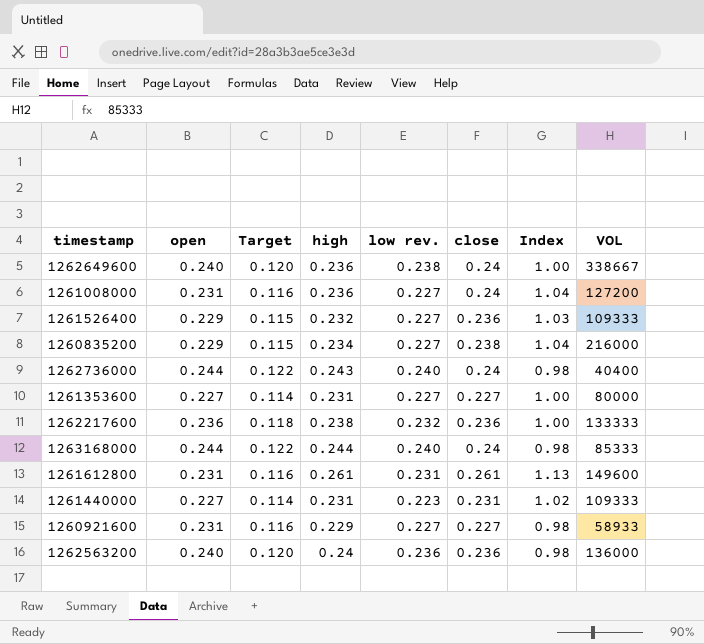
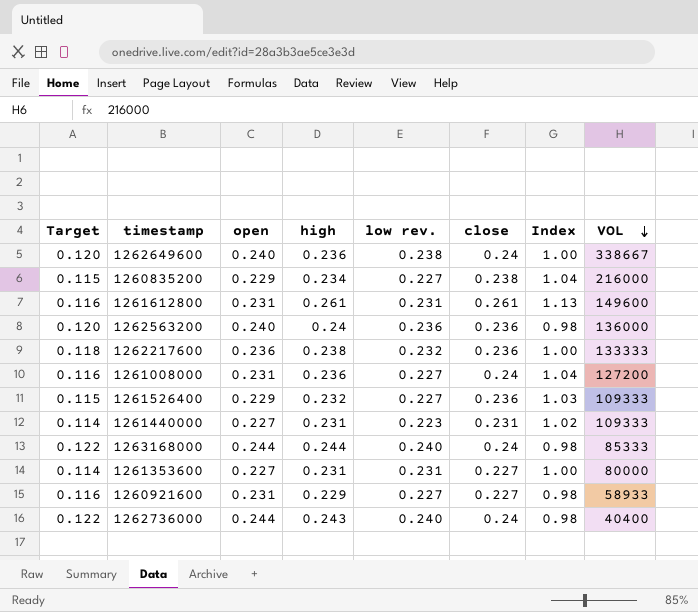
row order: none -> VOL descending
column Target | position: 3 -> 1
1261353600 | low rev.: 0.227 -> 0.231

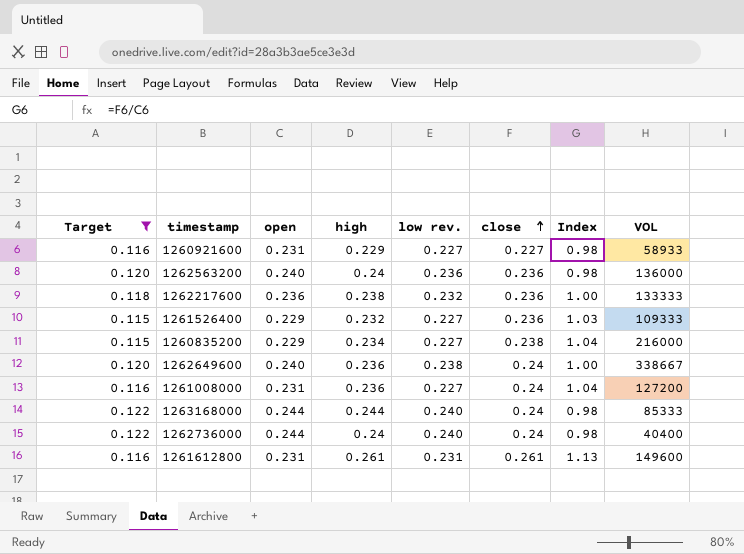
filter: none -> Target != 0.114
row order: VOL descending -> close ascending
1262736000 | high: 0.243 -> 0.24

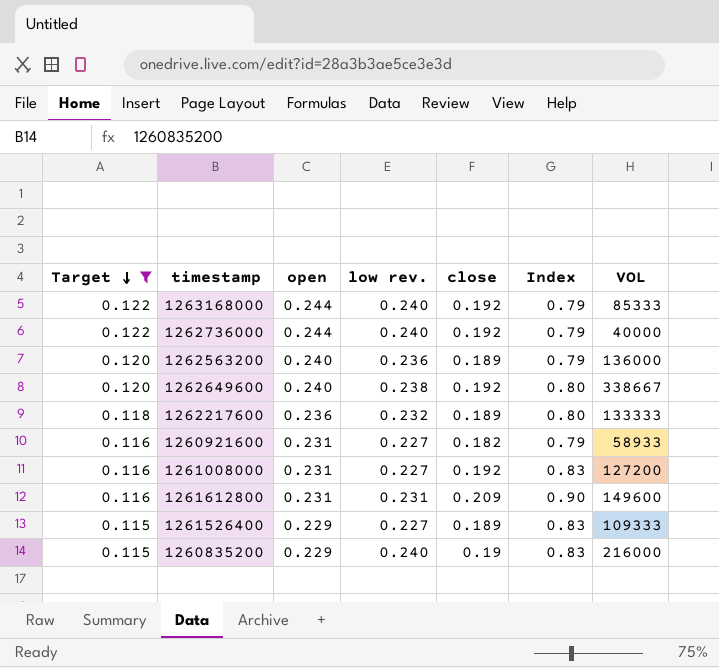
row order: close ascending -> Target descending
column high | position: 4 -> none
1263168000 | close: 0.24 -> 0.192
1263168000 | Index: 0.98 -> 0.79
1262736000 | close: 0.24 -> 0.192
1262736000 | Index: 0.98 -> 0.79
1262736000 | VOL: 40400 -> 40000
1262563200 | close: 0.236 -> 0.189
1262563200 | Index: 0.98 -> 0.79
1262649600 | close: 0.24 -> 0.192
1262649600 | Index: 1.00 -> 0.80
1262217600 | close: 0.236 -> 0.189
1262217600 | Index: 1.00 -> 0.80
1260921600 | close: 0.227 -> 0.182
1260921600 | Index: 0.98 -> 0.79
1261008000 | close: 0.24 -> 0.192
1261008000 | Index: 1.04 -> 0.83
1261612800 | close: 0.261 -> 0.209
1261612800 | Index: 1.13 -> 0.90
1261526400 | close: 0.236 -> 0.189
1261526400 | Index: 1.03 -> 0.83
1260835200 | low rev.: 0.227 -> 0.240
1260835200 | close: 0.238 -> 0.19
1260835200 | Index: 1.04 -> 0.83

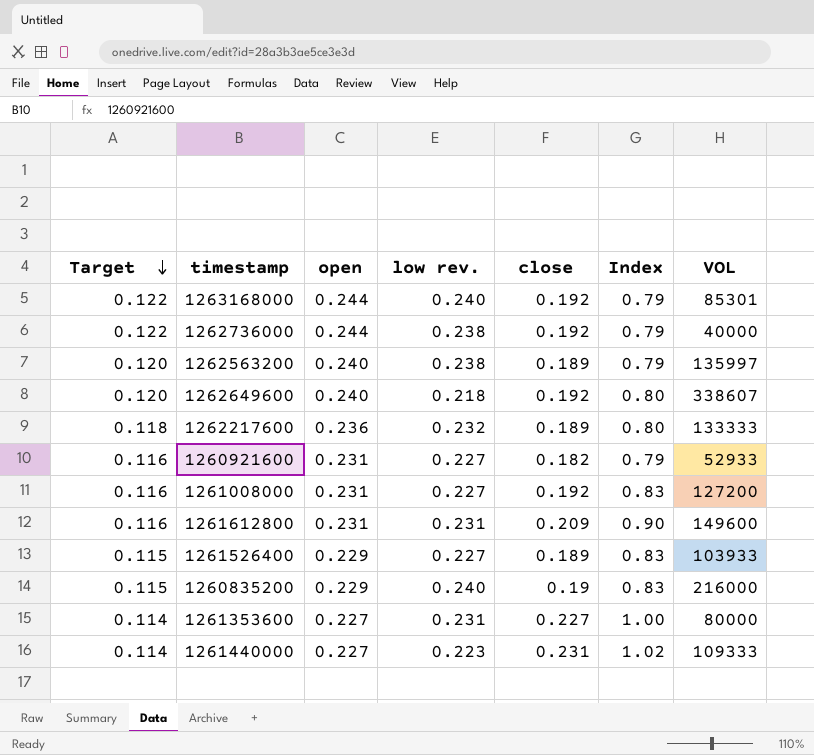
filter: Target != 0.114 -> none
1263168000 | VOL: 85333 -> 85301
1262736000 | low rev.: 0.240 -> 0.238
1262563200 | low rev.: 0.236 -> 0.238
1262563200 | VOL: 136000 -> 135997
1262649600 | low rev.: 0.238 -> 0.218
1262649600 | VOL: 338667 -> 338607
1260921600 | VOL: 58933 -> 52933
1261526400 | VOL: 109333 -> 103933

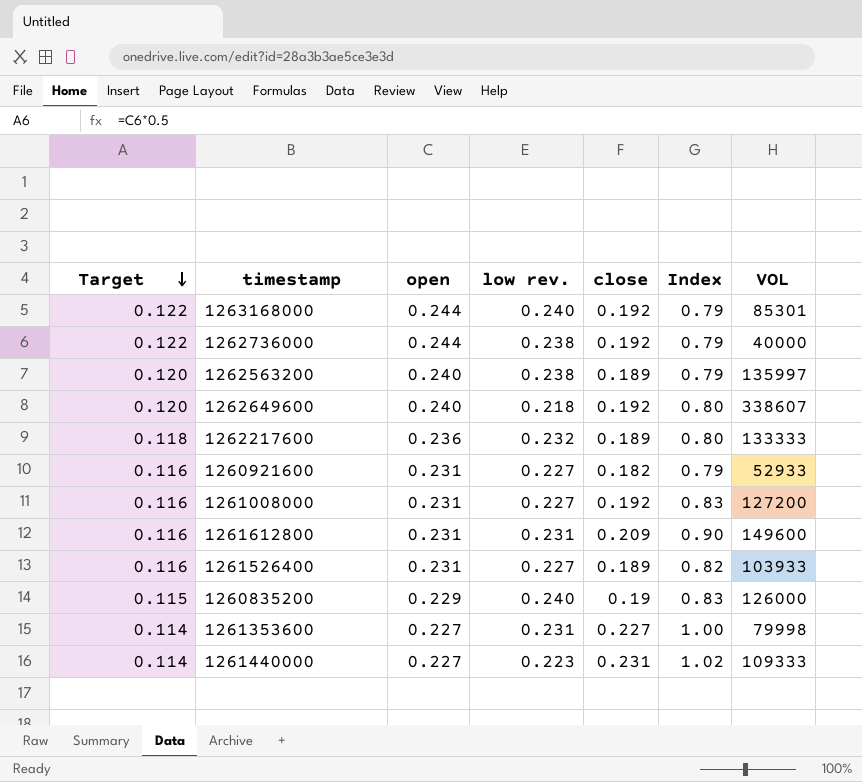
1261526400 | Target: 0.115 -> 0.116
1261526400 | open: 0.229 -> 0.231
1261526400 | Index: 0.83 -> 0.82
1260835200 | VOL: 216000 -> 126000
1261353600 | VOL: 80000 -> 79998

